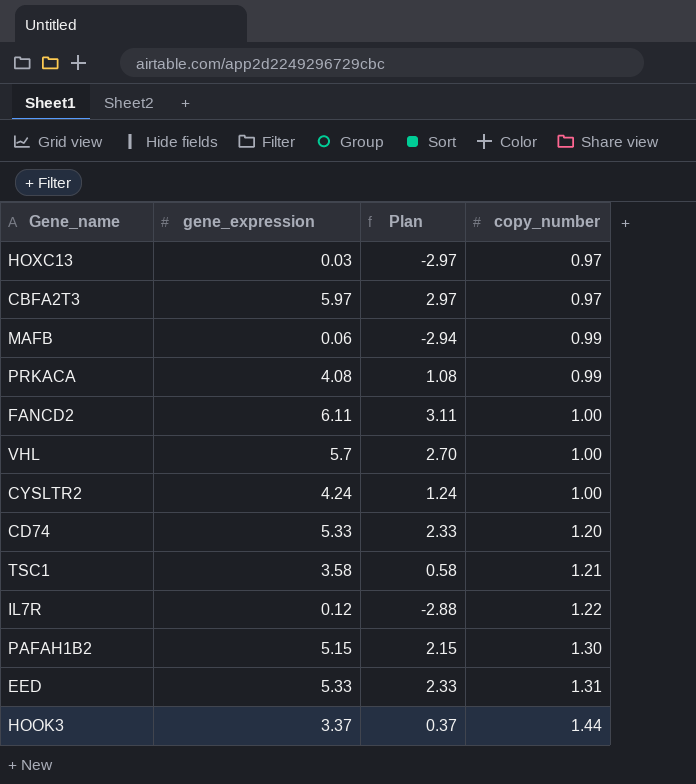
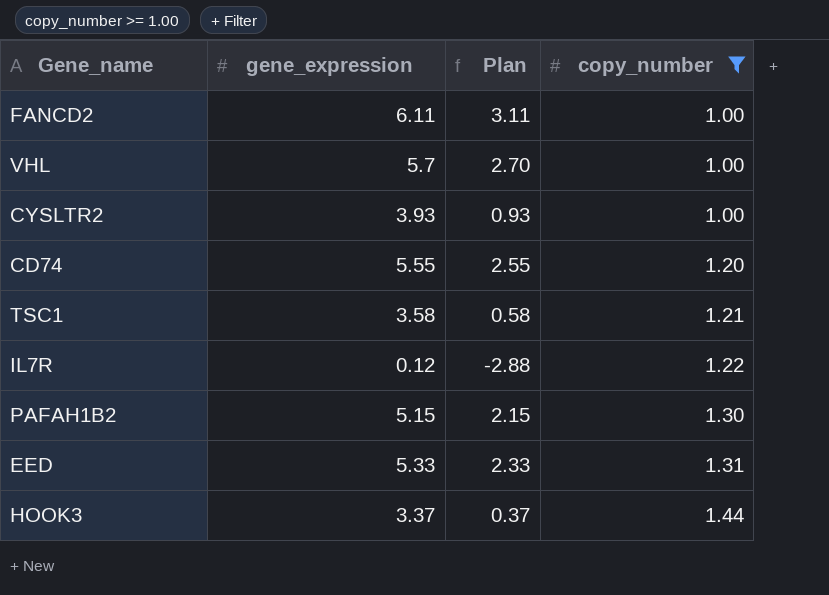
filter: none -> copy_number >= 1.00
CYSLTR2 | gene_expression: 4.24 -> 3.93
CYSLTR2 | Plan: 1.24 -> 0.93
CD74 | gene_expression: 5.33 -> 5.55
CD74 | Plan: 2.33 -> 2.55

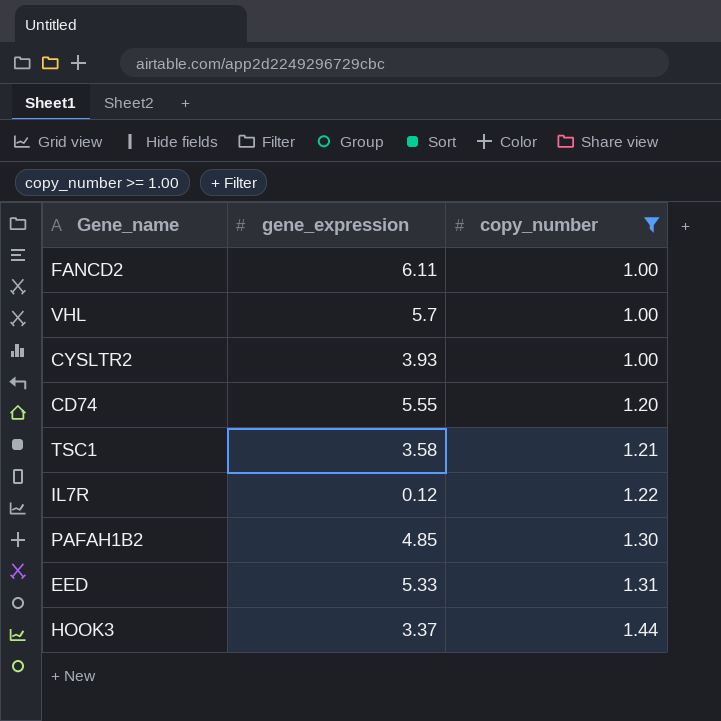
column Plan | formula: [gene_expression] - 3 -> none
PAFAH1B2 | gene_expression: 5.15 -> 4.85

